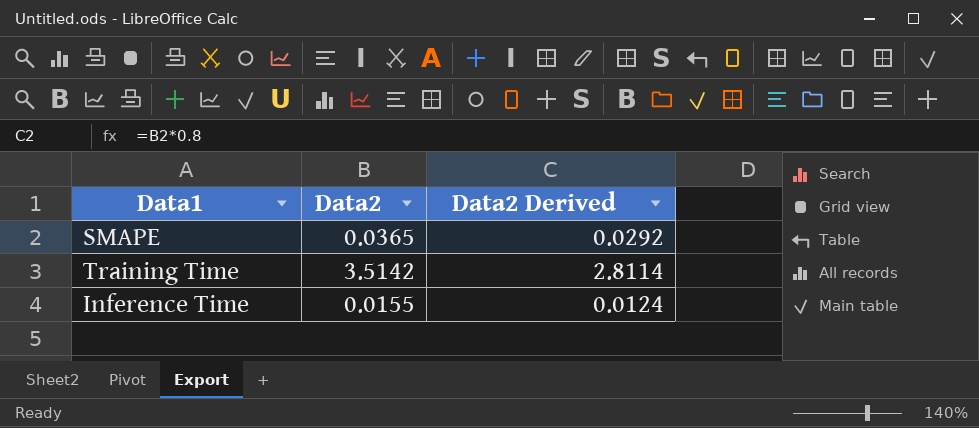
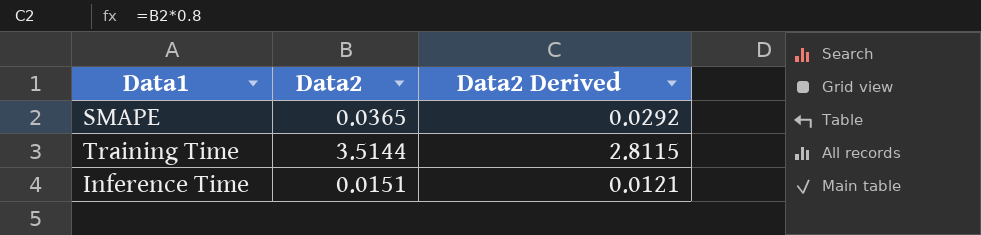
Training Time | Data2: 3.5142 -> 3.5144
Training Time | Data2 Derived: 2.8114 -> 2.8115
Inference Time | Data2: 0.0155 -> 0.0151
Inference Time | Data2 Derived: 0.0124 -> 0.0121

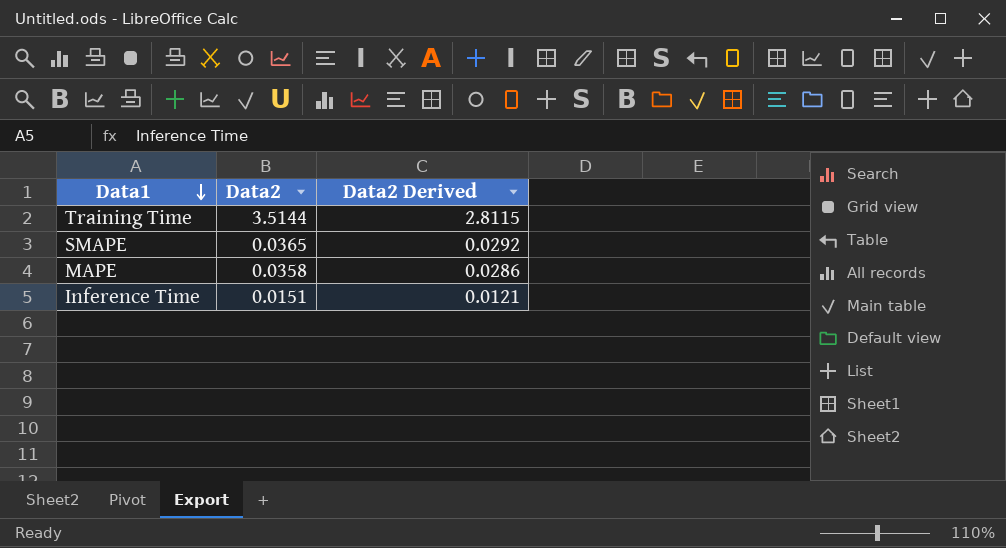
row order: none -> Data1 descending
row MAPE: none -> 0.0358 | 0.0286

